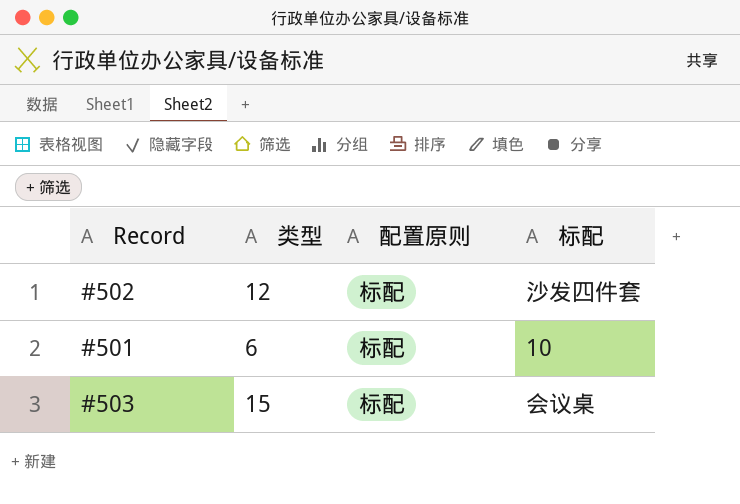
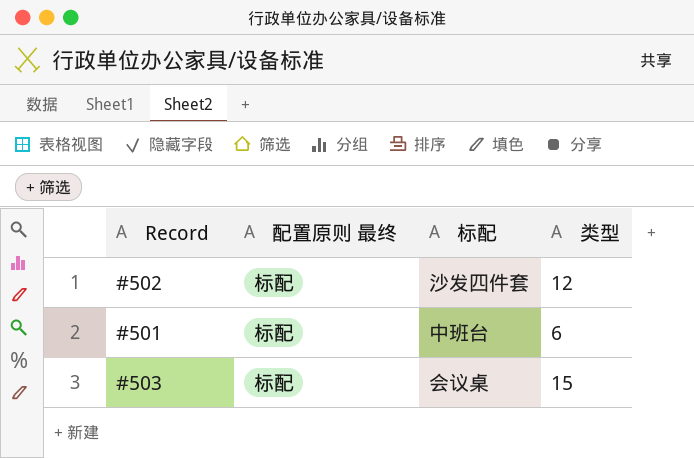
column name: 配置原则 -> 配置原则 最终
column 类型 | position: 2 -> 4
#501 | 标配: 10 -> 中班台

